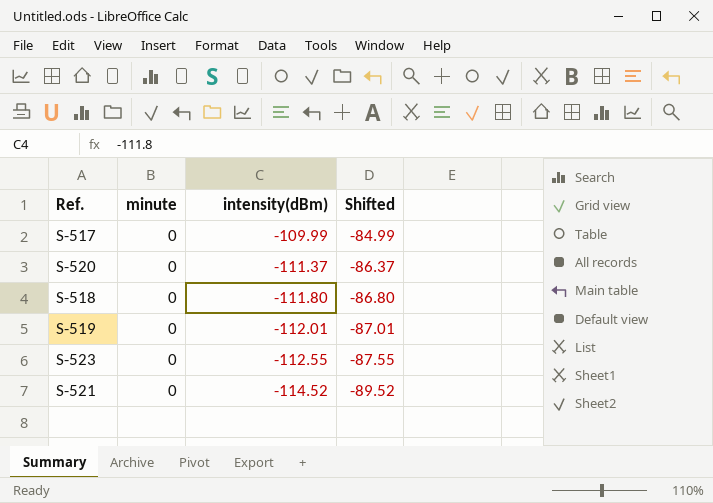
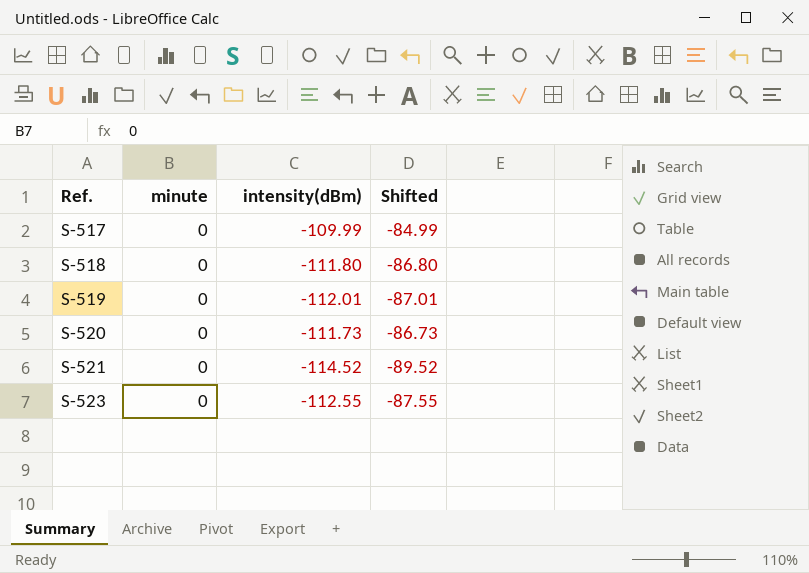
row order: intensity(dBm) descending -> Ref. ascending
S-520 | intensity(dBm): -111.37 -> -111.73
S-520 | Shifted: -86.37 -> -86.73

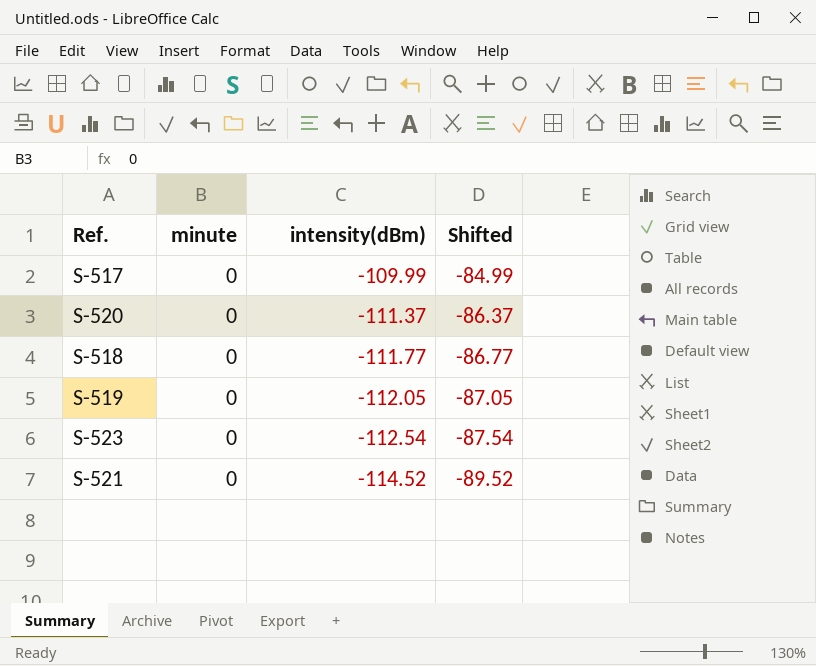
row order: Ref. ascending -> intensity(dBm) descending
S-520 | intensity(dBm): -111.73 -> -111.37
S-520 | Shifted: -86.73 -> -86.37
S-518 | intensity(dBm): -111.80 -> -111.77
S-518 | Shifted: -86.80 -> -86.77
S-519 | intensity(dBm): -112.01 -> -112.05
S-519 | Shifted: -87.01 -> -87.05
S-523 | intensity(dBm): -112.55 -> -112.54
S-523 | Shifted: -87.55 -> -87.54

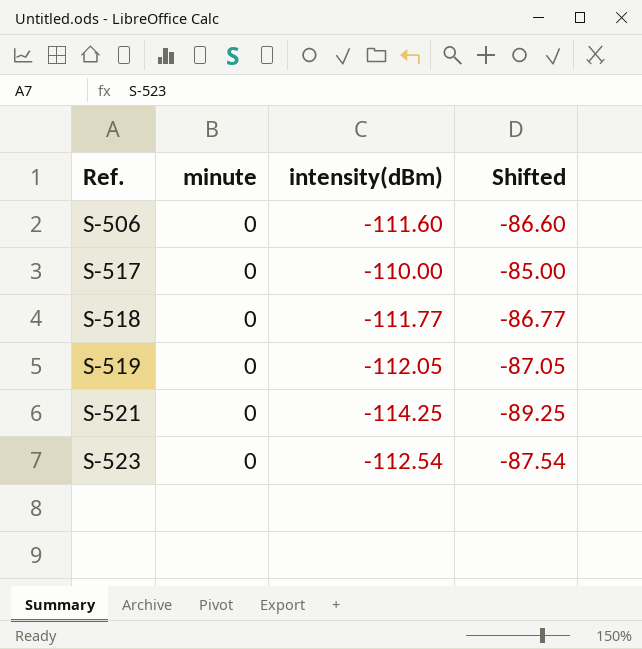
row order: intensity(dBm) descending -> Ref. ascending
row S-520: 0 | -111.37 | -86.37 -> none
row S-506: none -> 0 | -111.60 | -86.60
S-517 | intensity(dBm): -109.99 -> -110.00
S-517 | Shifted: -84.99 -> -85.00
S-521 | intensity(dBm): -114.52 -> -114.25
S-521 | Shifted: -89.52 -> -89.25

